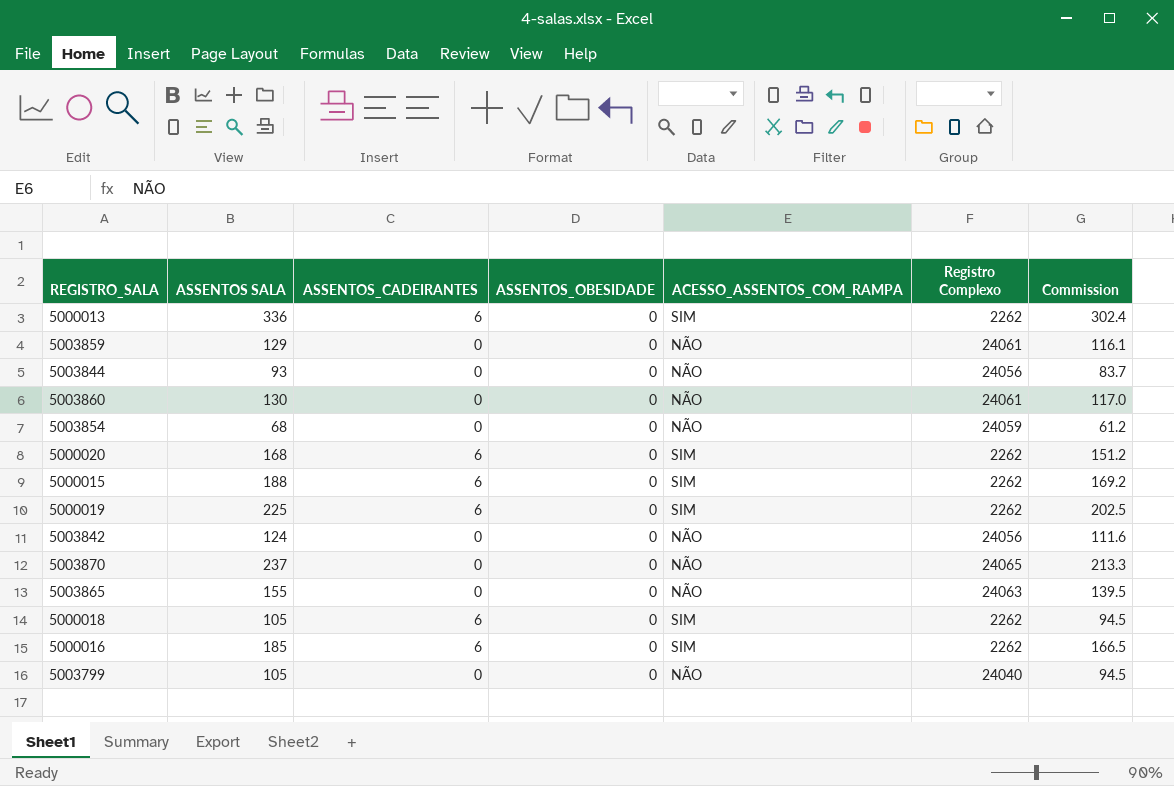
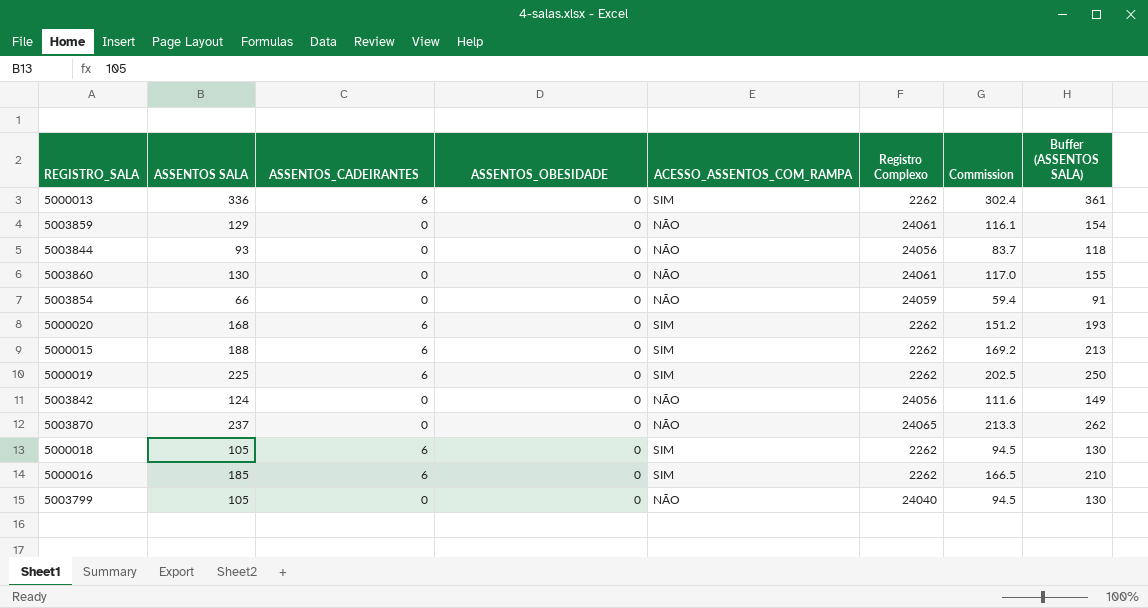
column Buffer (ASSENTOS SALA) | formula: none -> [ASSENTOS SALA] + 25
row 5003865: 155 | 0 | 0 | NÃO | 24063 | 139.5 -> none
5003854 | ASSENTOS SALA: 68 -> 66
5003854 | Commission: 61.2 -> 59.4

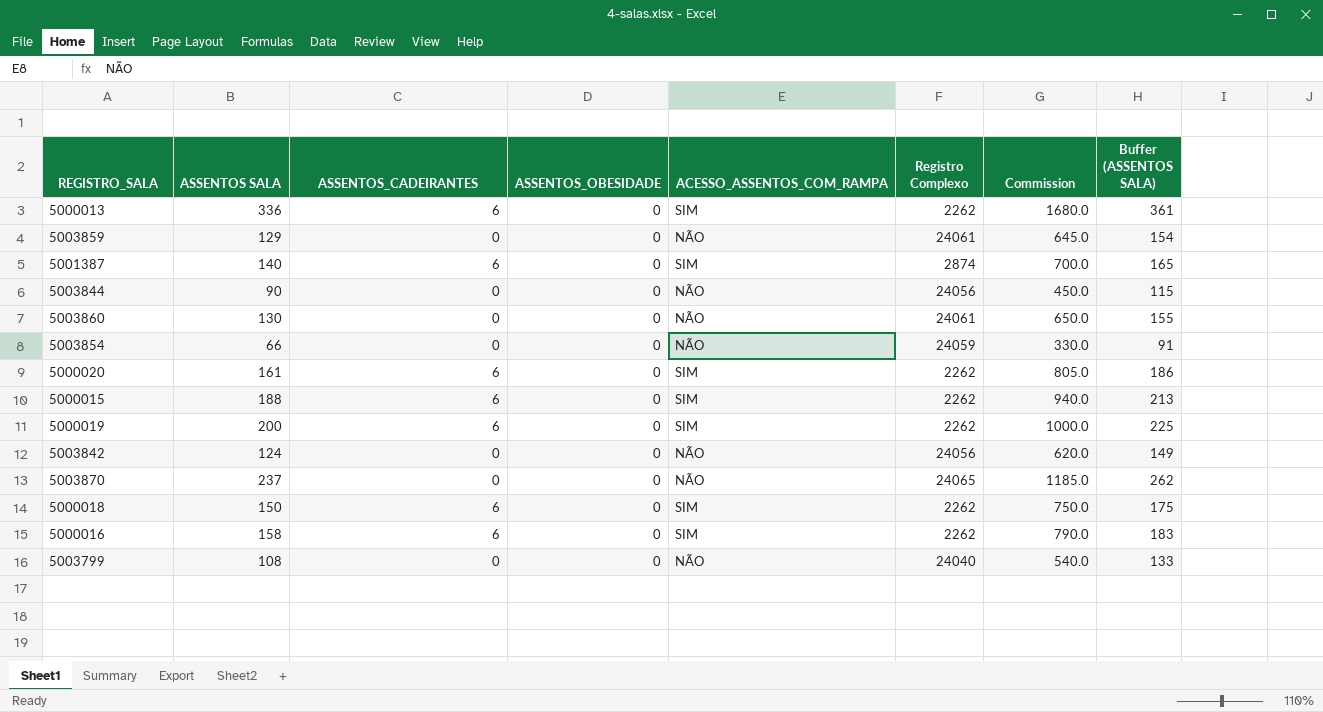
column Commission | formula: [ASSENTOS SALA] * 0.9 -> [ASSENTOS SALA] * 5
row 5001387: none -> 140 | 6 | 0 | SIM | 2874 | 700.0 | 165
5003844 | ASSENTOS SALA: 93 -> 90
5003844 | Buffer (ASSENTOS SALA): 118 -> 115
5000020 | ASSENTOS SALA: 168 -> 161
5000020 | Buffer (ASSENTOS SALA): 193 -> 186
5000019 | ASSENTOS SALA: 225 -> 200
5000019 | Buffer (ASSENTOS SALA): 250 -> 225
5000018 | ASSENTOS SALA: 105 -> 150
5000018 | Buffer (ASSENTOS SALA): 130 -> 175
5000016 | ASSENTOS SALA: 185 -> 158
5000016 | Buffer (ASSENTOS SALA): 210 -> 183
5003799 | ASSENTOS SALA: 105 -> 108
5003799 | Buffer (ASSENTOS SALA): 130 -> 133

